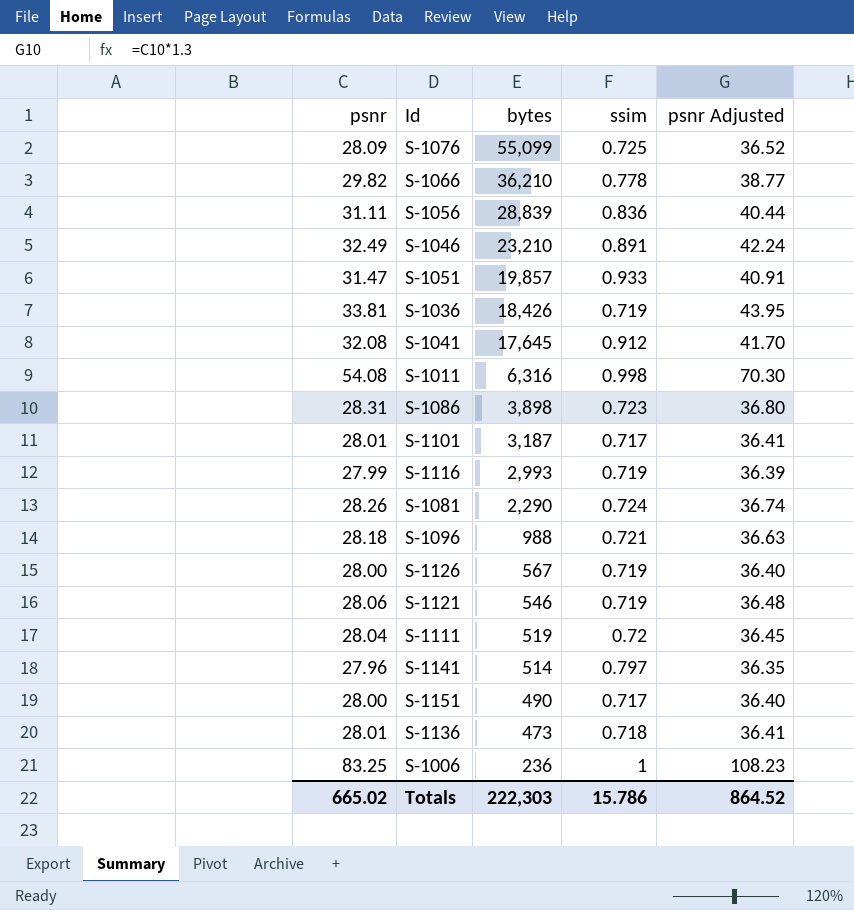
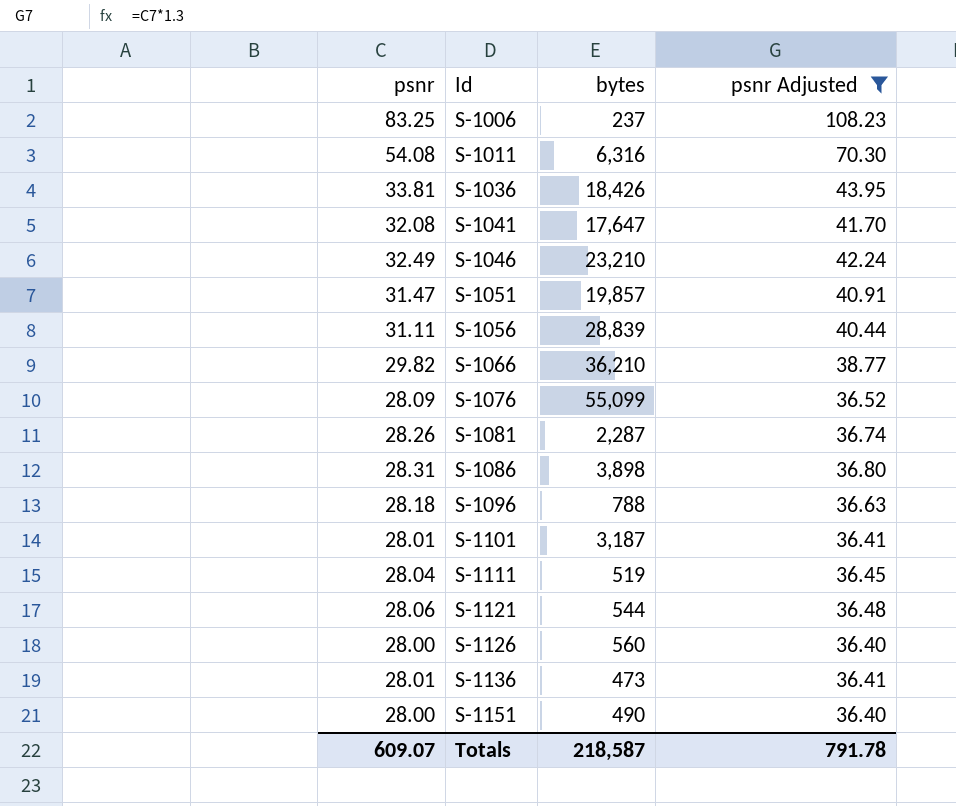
filter: none -> psnr Adjusted >= 36.40
row order: bytes descending -> Id ascending
column ssim | position: 4 -> none
S-1006 | bytes: 236 -> 237
S-1041 | bytes: 17,645 -> 17,647
S-1081 | bytes: 2,290 -> 2,287
S-1096 | bytes: 988 -> 788
S-1121 | bytes: 546 -> 544
S-1126 | bytes: 567 -> 560
Totals | psnr: 665.02 -> 609.07
Totals | bytes: 222,303 -> 218,587
Totals | psnr Adjusted: 864.52 -> 791.78

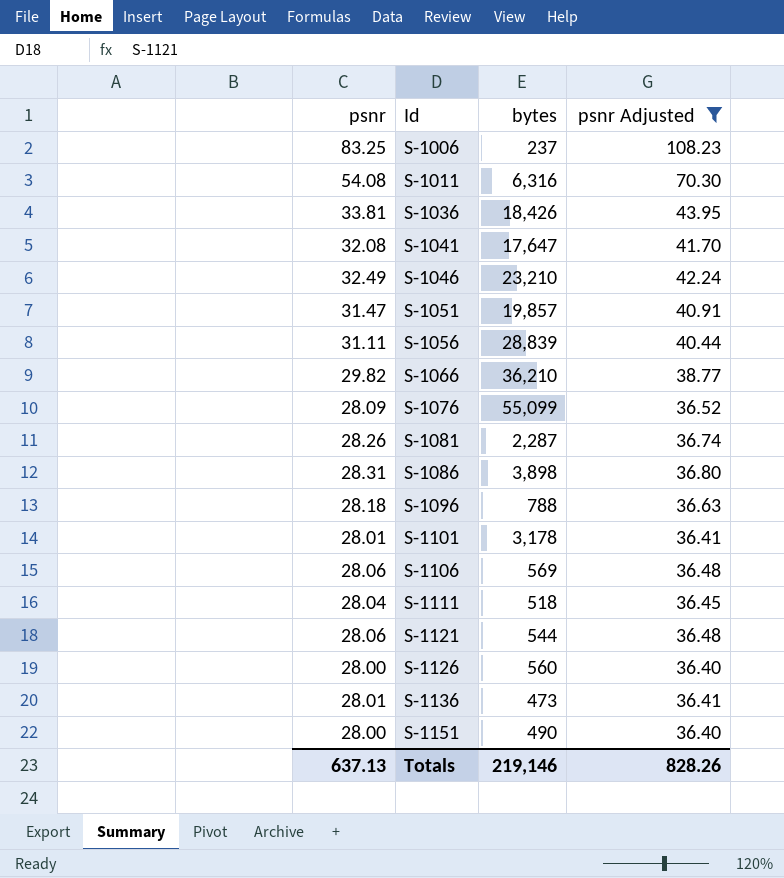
S-1101 | bytes: 3,187 -> 3,178
row S-1106: none -> 28.06 | 569 | 36.48
S-1111 | bytes: 519 -> 518
Totals | psnr: 609.07 -> 637.13
Totals | bytes: 218,587 -> 219,146
Totals | psnr Adjusted: 791.78 -> 828.26

